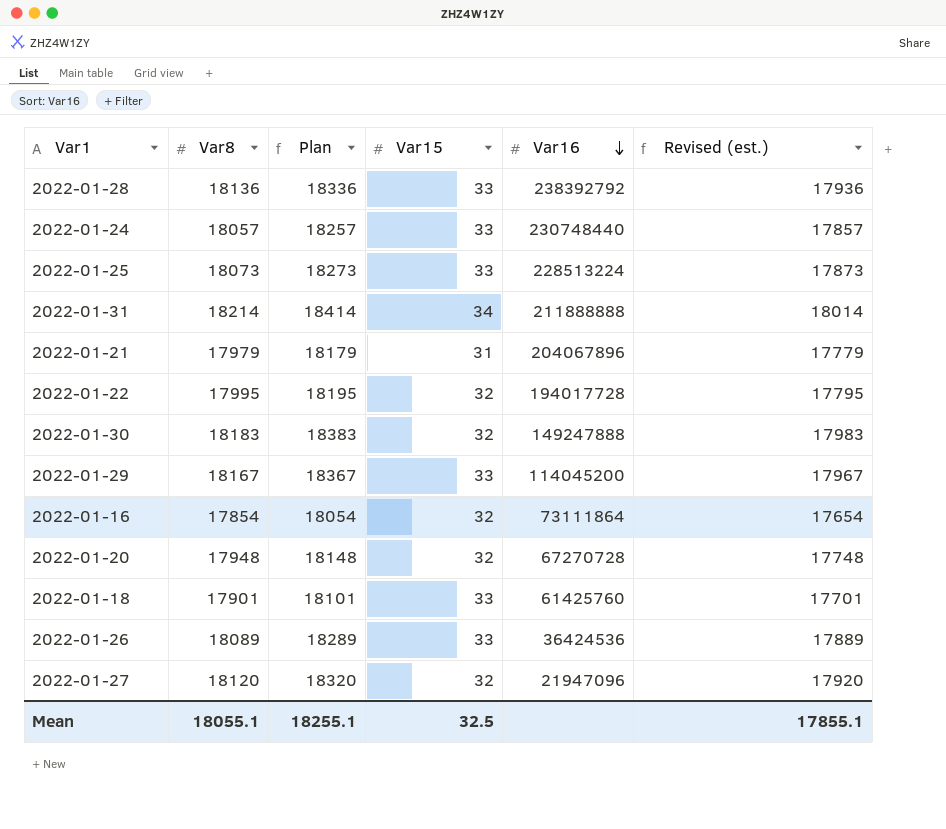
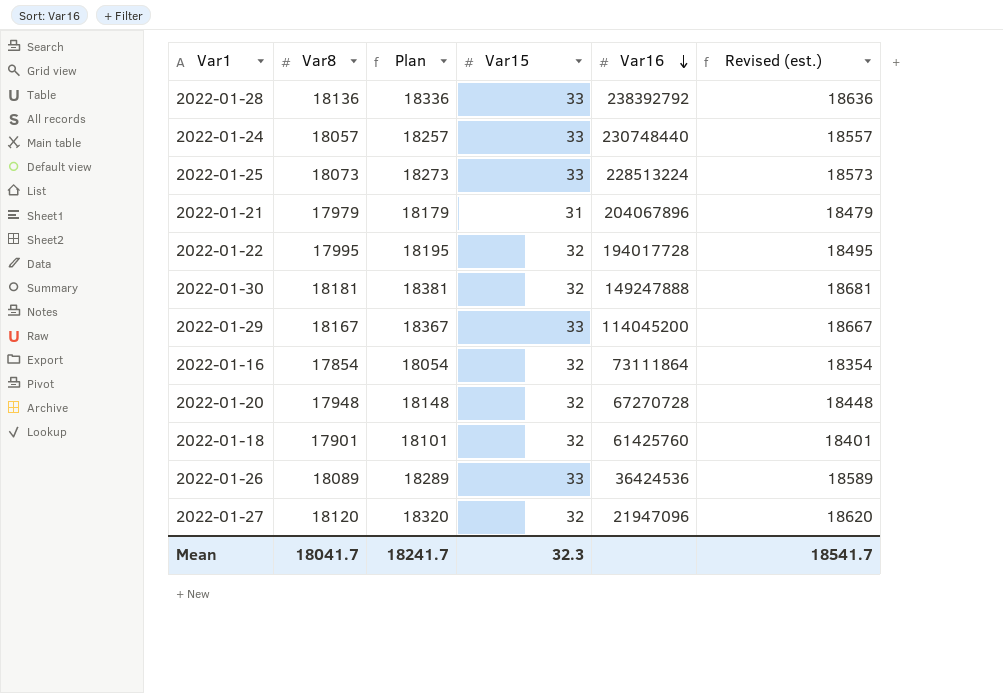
column Revised (est.) | formula: [Var8] - 200 -> [Var8] + 500
row 2022-01-31: 18214 | 18414 | 34 | 211888888 | 18014 -> none
2022-01-30 | Var8: 18183 -> 18181
2022-01-30 | Plan: 18383 -> 18381
2022-01-18 | Var15: 33 -> 32
Mean | Var8: 18055.1 -> 18041.7
Mean | Plan: 18255.1 -> 18241.7
Mean | Var15: 32.5 -> 32.3
Mean | Revised (est.): 17855.1 -> 18541.7

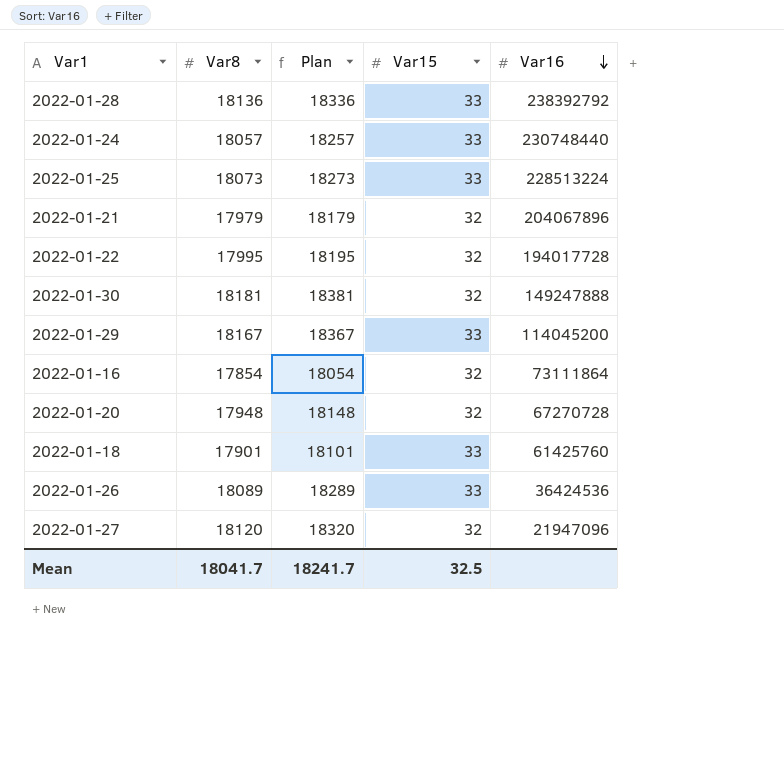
column Revised (est.) | formula: [Var8] + 500 -> none
2022-01-21 | Var15: 31 -> 32
2022-01-18 | Var15: 32 -> 33
Mean | Var15: 32.3 -> 32.5

